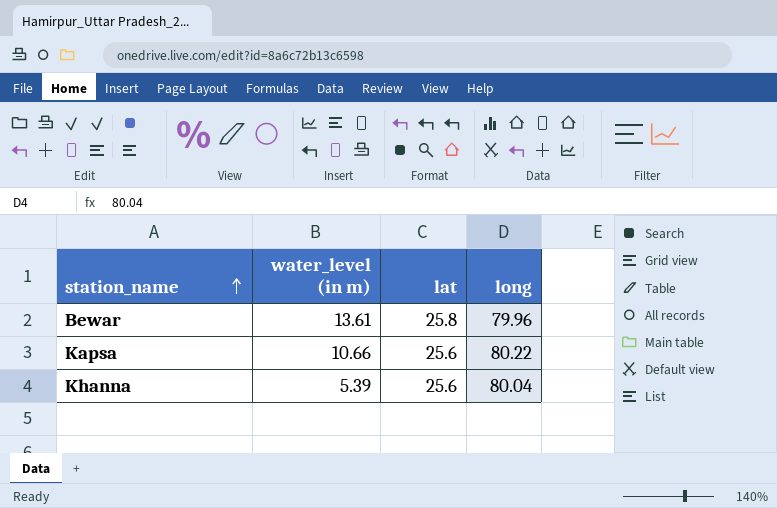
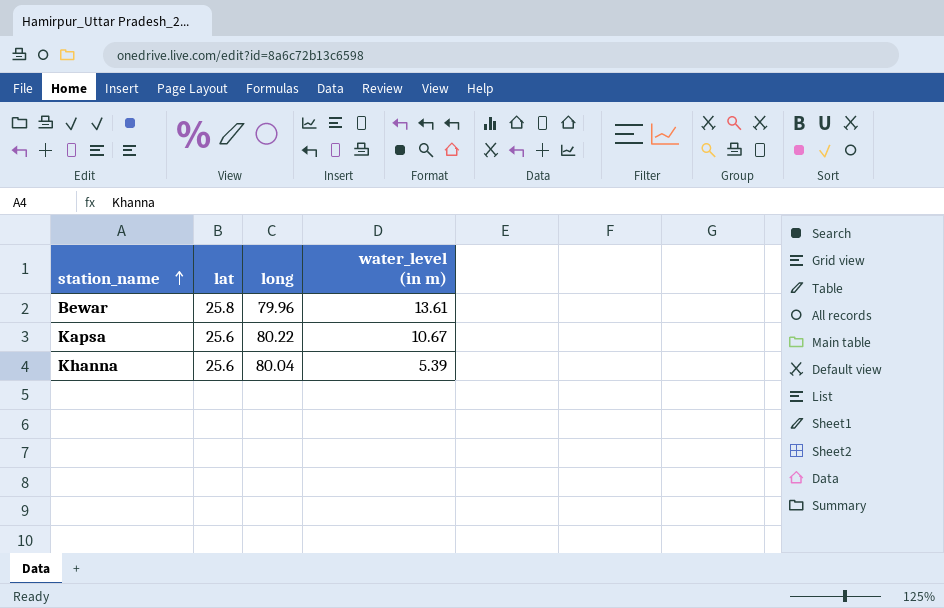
column water_level (in m) | position: 2 -> 4
Kapsa | water_level (in m): 10.66 -> 10.67

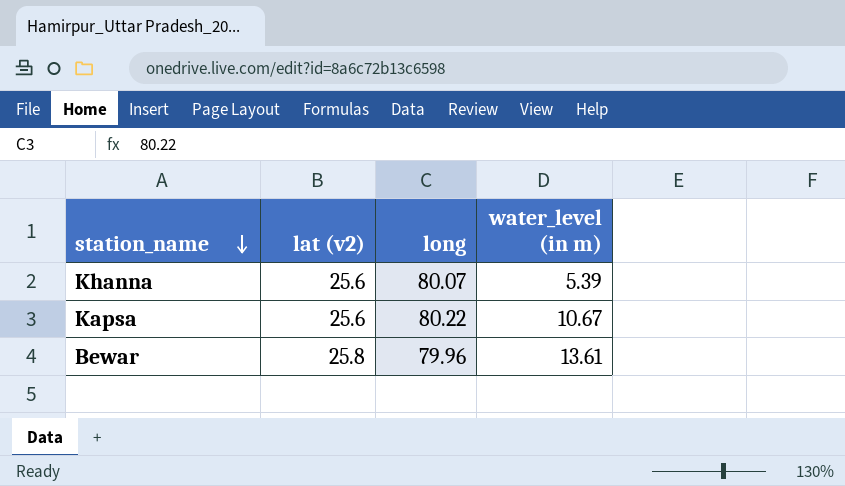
row order: station_name ascending -> station_name descending
column name: lat -> lat (v2)
Khanna | long: 80.04 -> 80.07

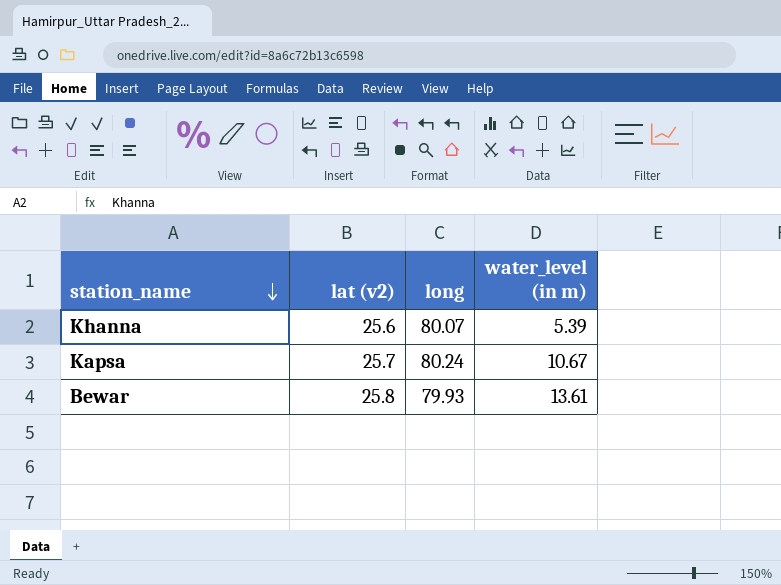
Kapsa | lat (v2): 25.6 -> 25.7
Kapsa | long: 80.22 -> 80.24
Bewar | long: 79.96 -> 79.93

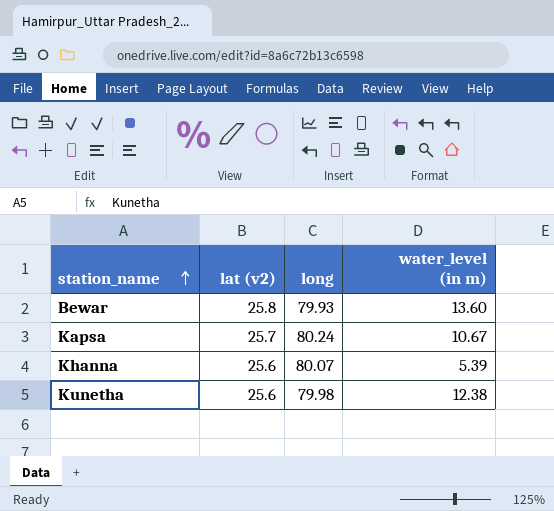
row order: station_name descending -> station_name ascending
Bewar | water_level (in m): 13.61 -> 13.60
row Kunetha: none -> 25.6 | 79.98 | 12.38

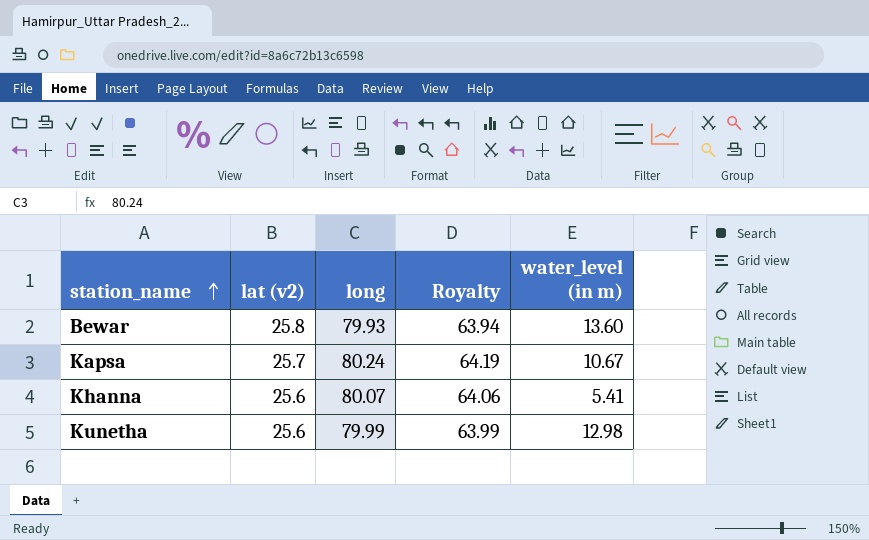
column Royalty | formula: none -> [long] * 0.8
Khanna | water_level (in m): 5.39 -> 5.41
Kunetha | long: 79.98 -> 79.99
Kunetha | water_level (in m): 12.38 -> 12.98

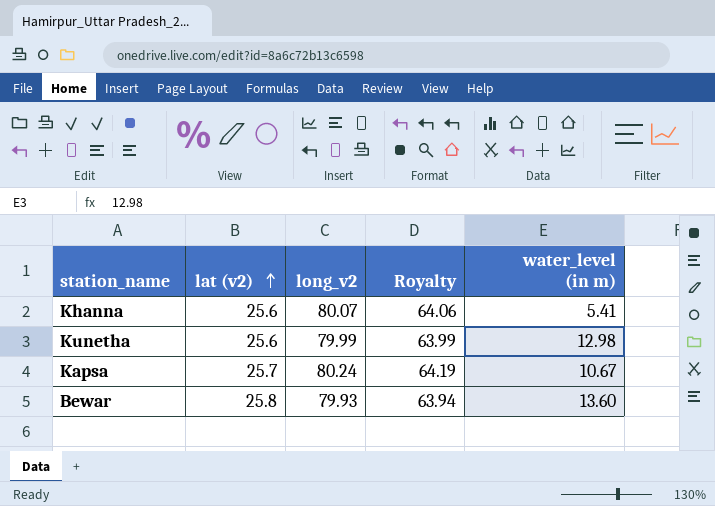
row order: station_name ascending -> lat (v2) ascending
column name: long -> long_v2

